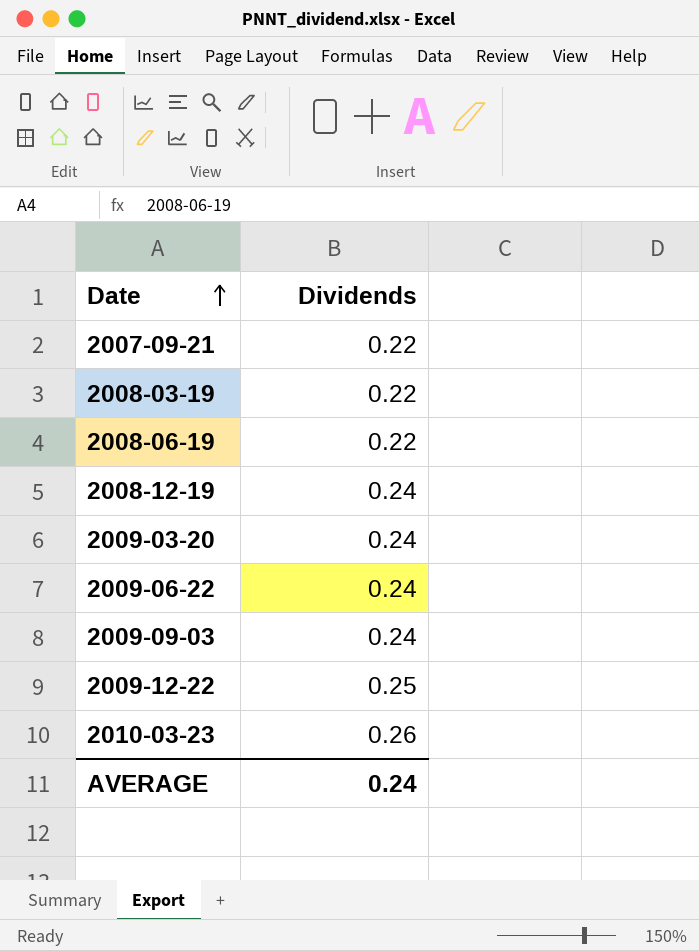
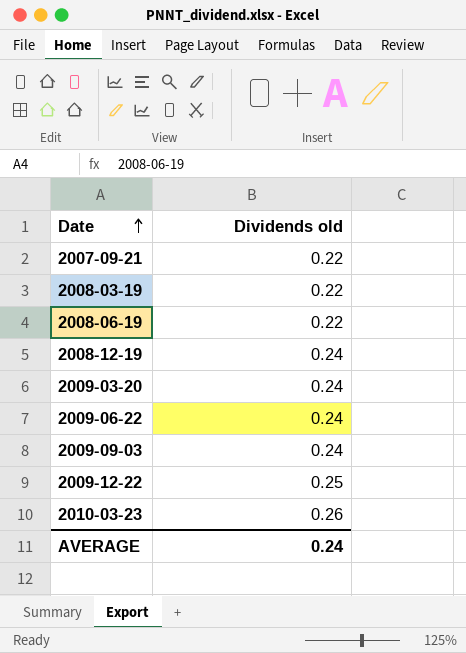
column name: Dividends -> Dividends old

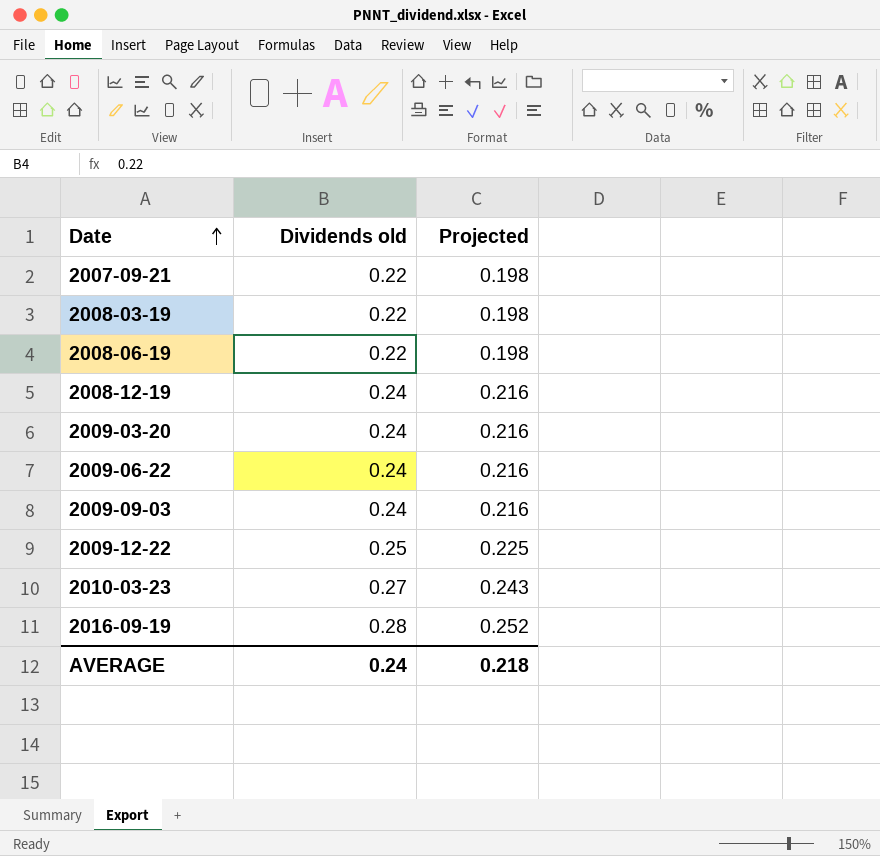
column Projected | formula: none -> [Dividends old] * 0.9
2010-03-23 | Dividends old: 0.26 -> 0.27
row 2016-09-19: none -> 0.28 | 0.252

